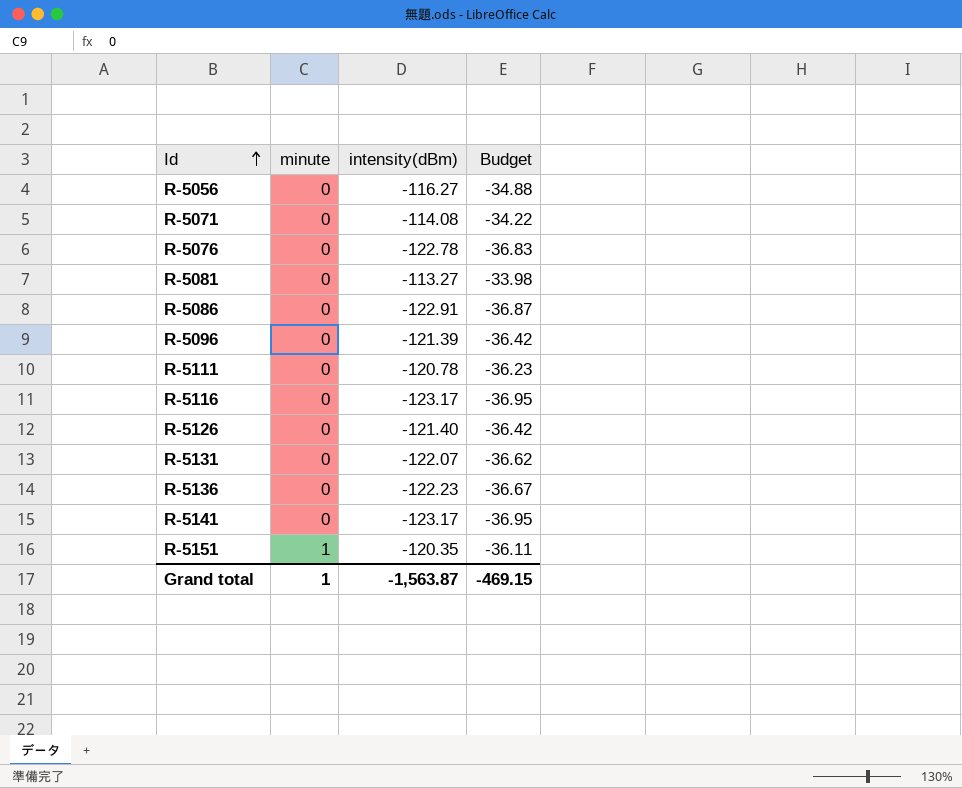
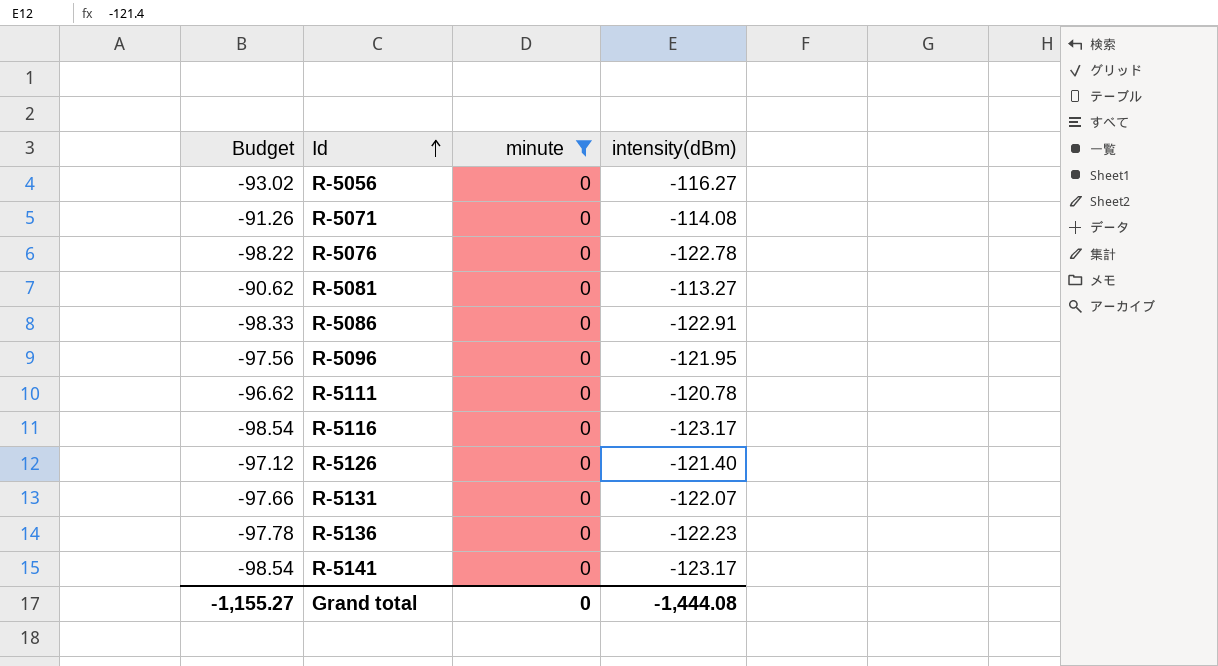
filter: none -> minute = 0
column Budget | formula: [intensity(dBm)] * 0.3 -> [intensity(dBm)] * 0.8
column Budget | position: 4 -> 1
R-5096 | intensity(dBm): -121.39 -> -121.95
Grand total | Budget: -469.15 -> -1,155.27
Grand total | minute: 1 -> 0
Grand total | intensity(dBm): -1,563.87 -> -1,444.08

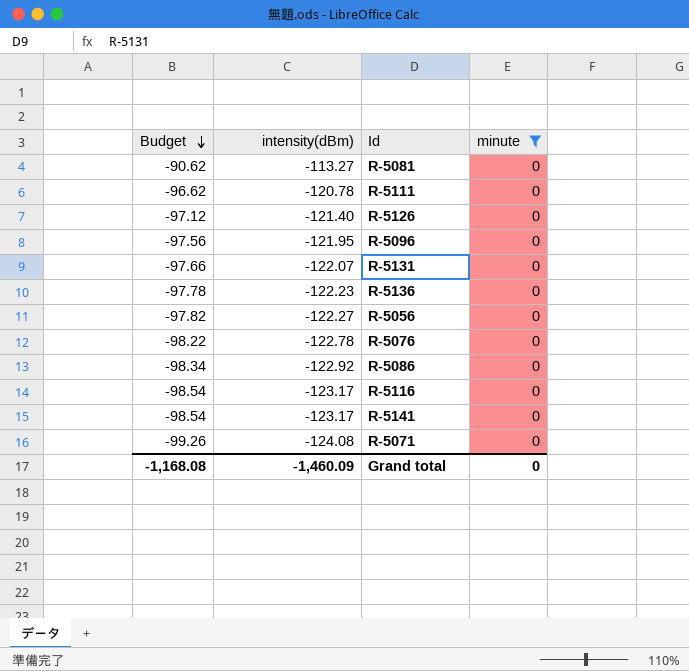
row order: Id ascending -> Budget descending
column intensity(dBm) | position: 4 -> 2
R-5056 | Budget: -93.02 -> -97.82
R-5056 | intensity(dBm): -116.27 -> -122.27
R-5086 | Budget: -98.33 -> -98.34
R-5086 | intensity(dBm): -122.91 -> -122.92
R-5071 | Budget: -91.26 -> -99.26
R-5071 | intensity(dBm): -114.08 -> -124.08
Grand total | Budget: -1,155.27 -> -1,168.08
Grand total | intensity(dBm): -1,444.08 -> -1,460.09

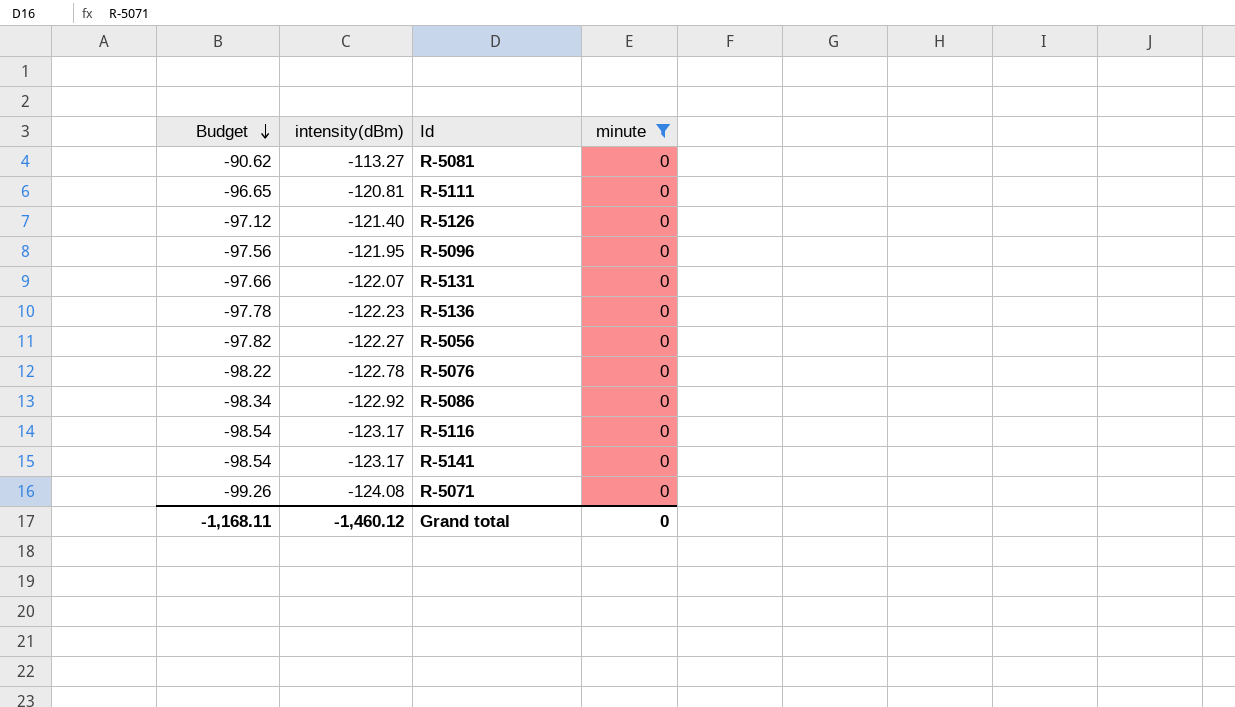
R-5111 | Budget: -96.62 -> -96.65
R-5111 | intensity(dBm): -120.78 -> -120.81
Grand total | Budget: -1,168.08 -> -1,168.11
Grand total | intensity(dBm): -1,460.09 -> -1,460.12

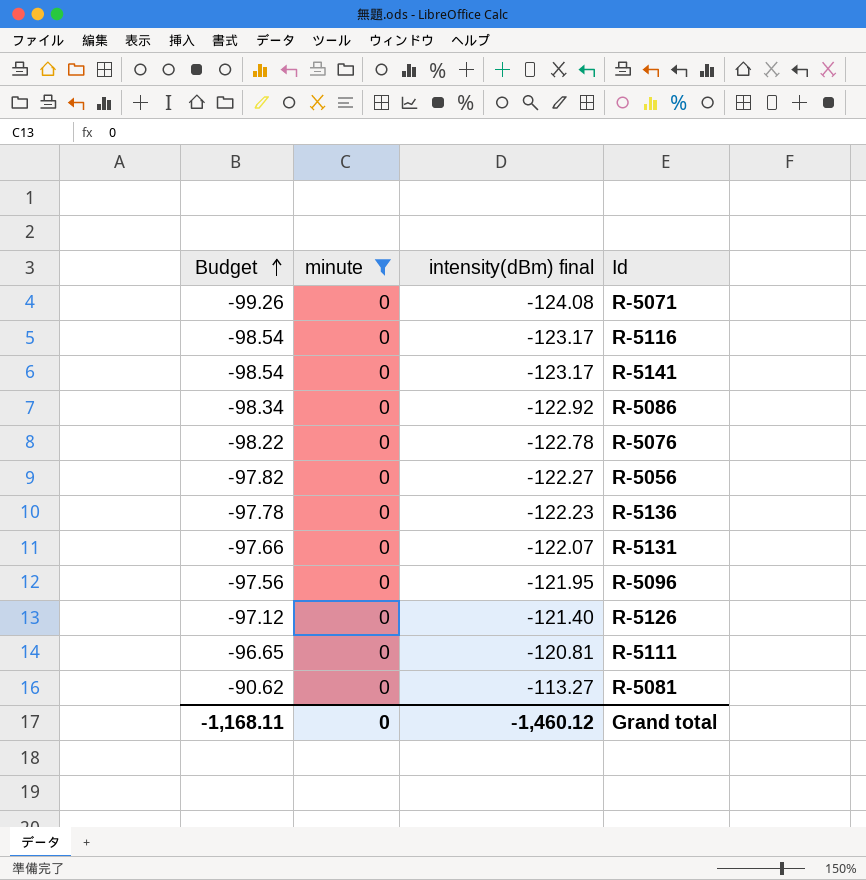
row order: Budget descending -> Budget ascending
column minute | position: 4 -> 2
column name: intensity(dBm) -> intensity(dBm) final

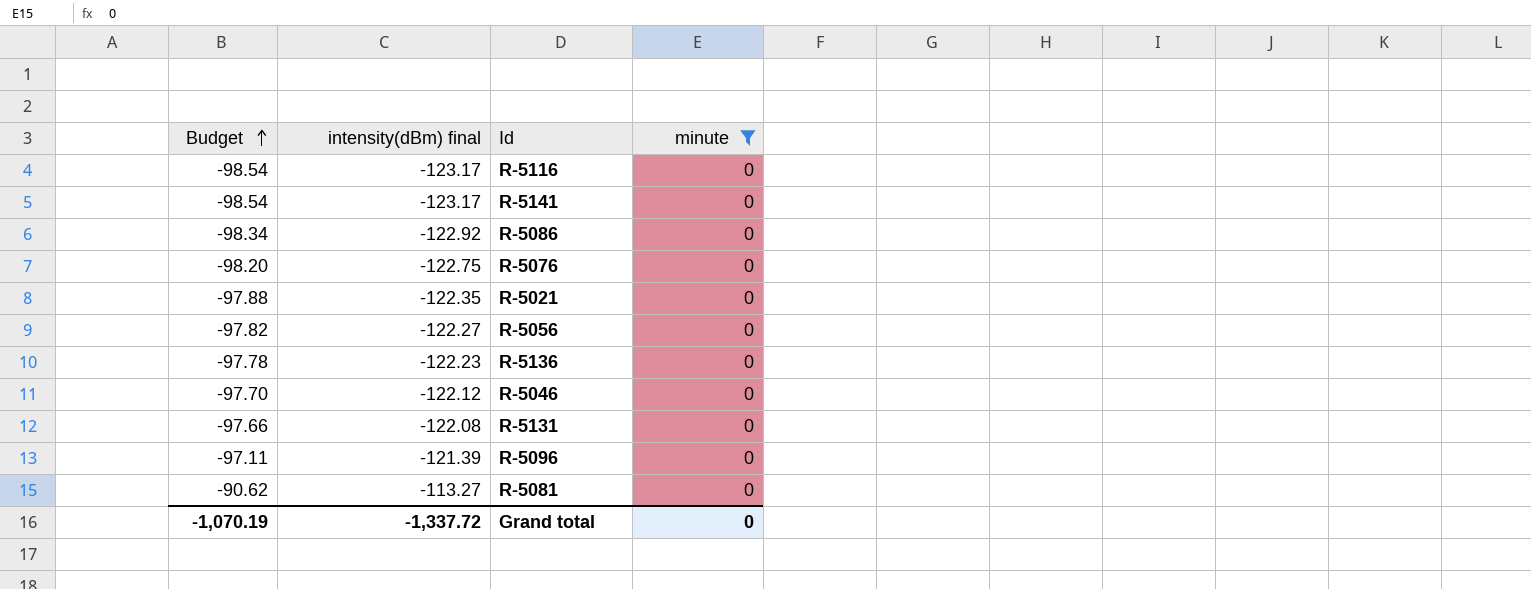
column minute | position: 2 -> 4
row R-5071: -99.26 | 0 | -124.08 -> none
row R-5126: -97.12 | 0 | -121.40 -> none
row R-5111: -96.65 | 0 | -120.81 -> none
R-5076 | Budget: -98.22 -> -98.20
R-5076 | intensity(dBm) final: -122.78 -> -122.75
row R-5021: none -> -97.88 | -122.35 | 0
row R-5046: none -> -97.70 | -122.12 | 0
R-5131 | intensity(dBm) final: -122.07 -> -122.08
R-5096 | Budget: -97.56 -> -97.11
R-5096 | intensity(dBm) final: -121.95 -> -121.39
Grand total | Budget: -1,168.11 -> -1,070.19
Grand total | intensity(dBm) final: -1,460.12 -> -1,337.72

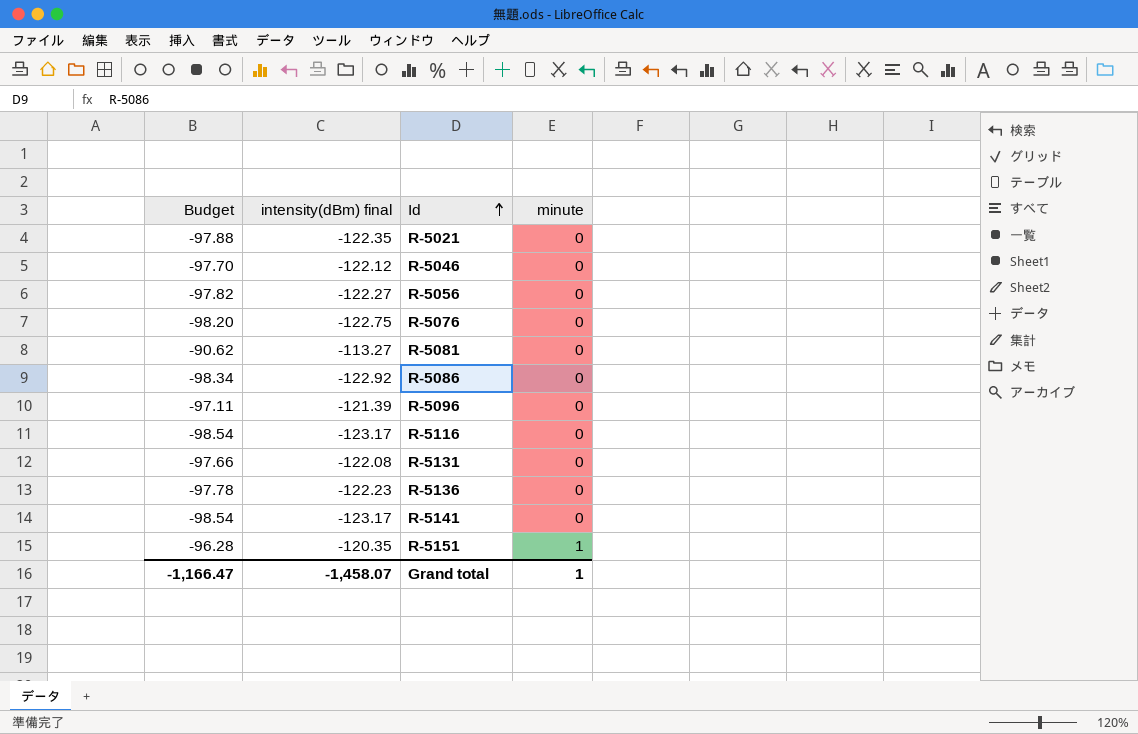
filter: minute = 0 -> none
row order: Budget ascending -> Id ascending
Grand total | Budget: -1,070.19 -> -1,166.47
Grand total | intensity(dBm) final: -1,337.72 -> -1,458.07
Grand total | minute: 0 -> 1

